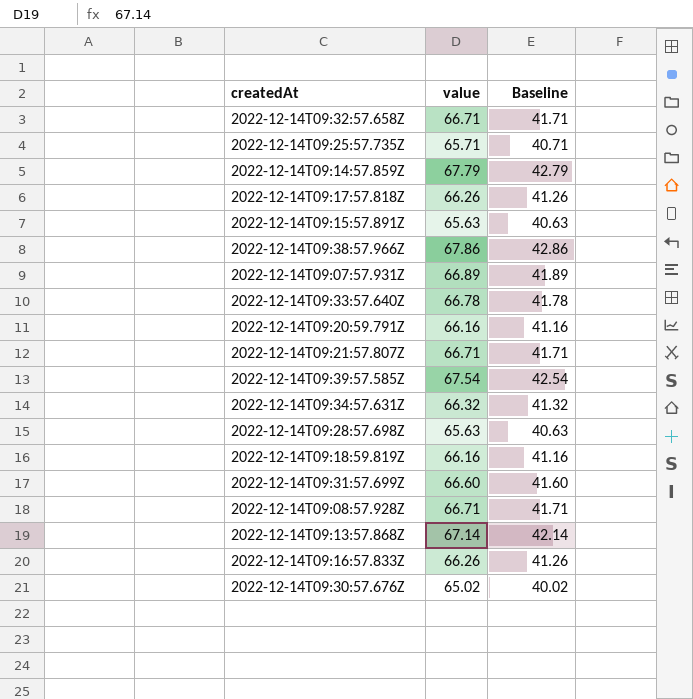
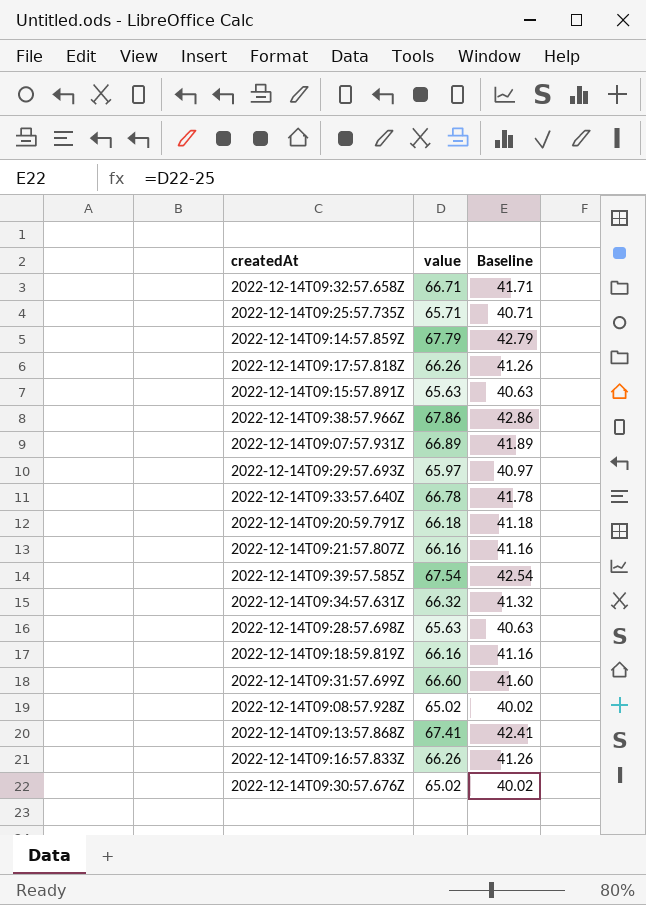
row 2022-12-14T09:29:57.693Z: none -> 65.97 | 40.97
2022-12-14T09:20:59.791Z | value: 66.16 -> 66.18
2022-12-14T09:20:59.791Z | Baseline: 41.16 -> 41.18
2022-12-14T09:21:57.807Z | value: 66.71 -> 66.16
2022-12-14T09:21:57.807Z | Baseline: 41.71 -> 41.16
2022-12-14T09:08:57.928Z | value: 66.71 -> 65.02
2022-12-14T09:08:57.928Z | Baseline: 41.71 -> 40.02
2022-12-14T09:13:57.868Z | value: 67.14 -> 67.41
2022-12-14T09:13:57.868Z | Baseline: 42.14 -> 42.41

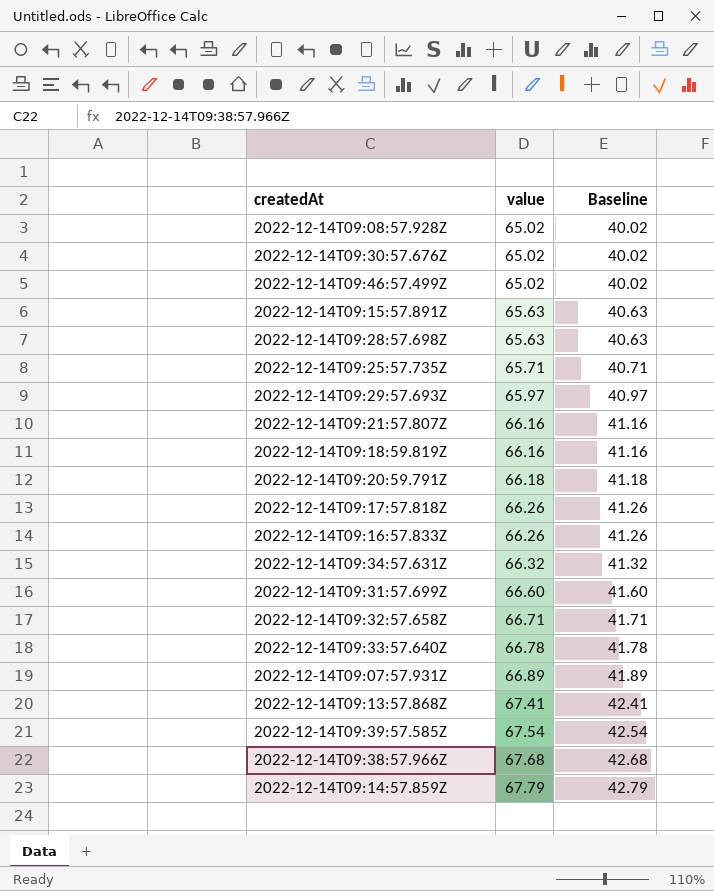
row order: none -> value ascending
row 2022-12-14T09:46:57.499Z: none -> 65.02 | 40.02
2022-12-14T09:38:57.966Z | value: 67.86 -> 67.68
2022-12-14T09:38:57.966Z | Baseline: 42.86 -> 42.68

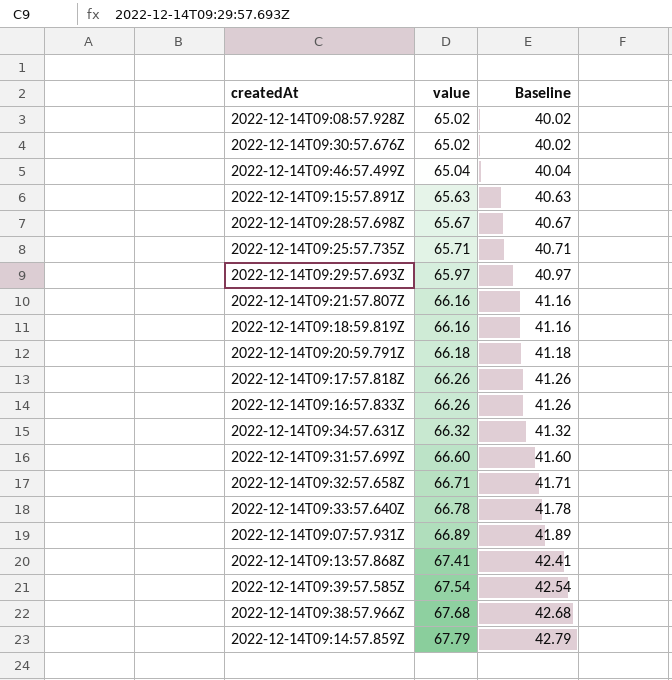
2022-12-14T09:46:57.499Z | value: 65.02 -> 65.04
2022-12-14T09:46:57.499Z | Baseline: 40.02 -> 40.04
2022-12-14T09:28:57.698Z | value: 65.63 -> 65.67
2022-12-14T09:28:57.698Z | Baseline: 40.63 -> 40.67

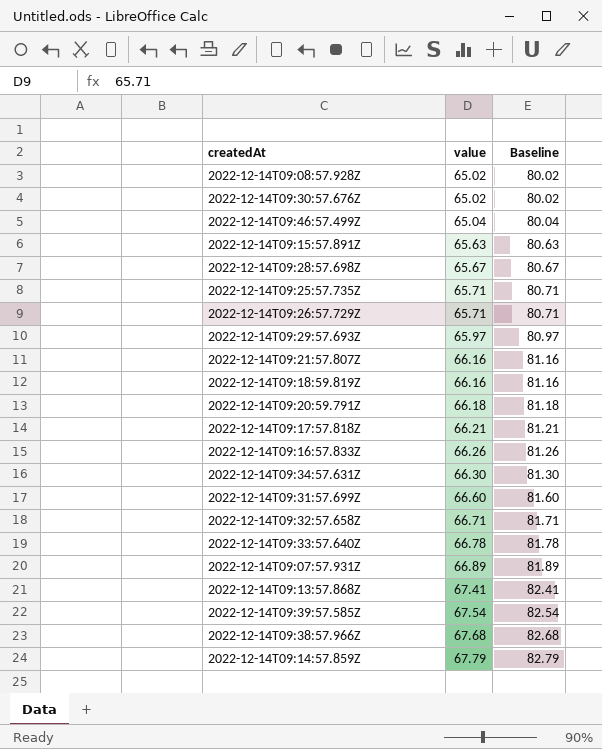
column Baseline | formula: [value] - 25 -> [value] + 15
row 2022-12-14T09:26:57.729Z: none -> 65.71 | 80.71
2022-12-14T09:17:57.818Z | value: 66.26 -> 66.21
2022-12-14T09:34:57.631Z | value: 66.32 -> 66.30

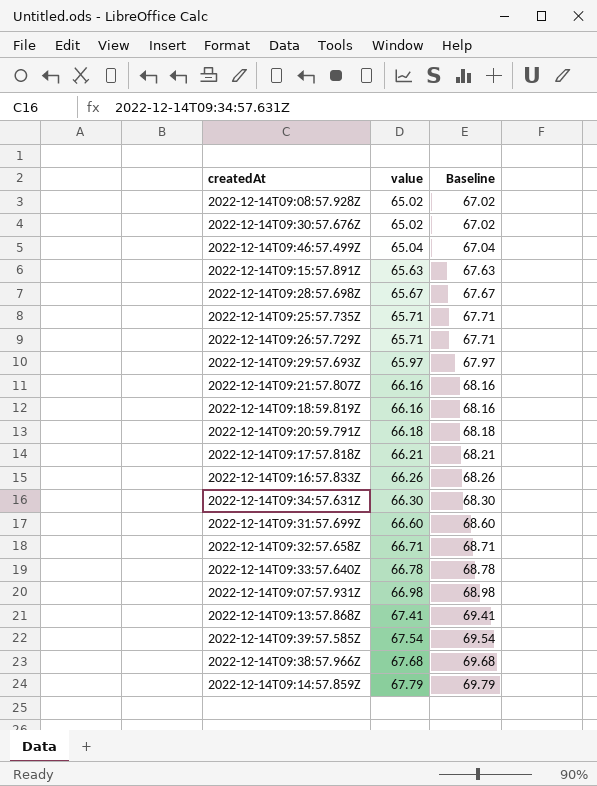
column Baseline | formula: [value] + 15 -> [value] + 2
2022-12-14T09:07:57.931Z | value: 66.89 -> 66.98

